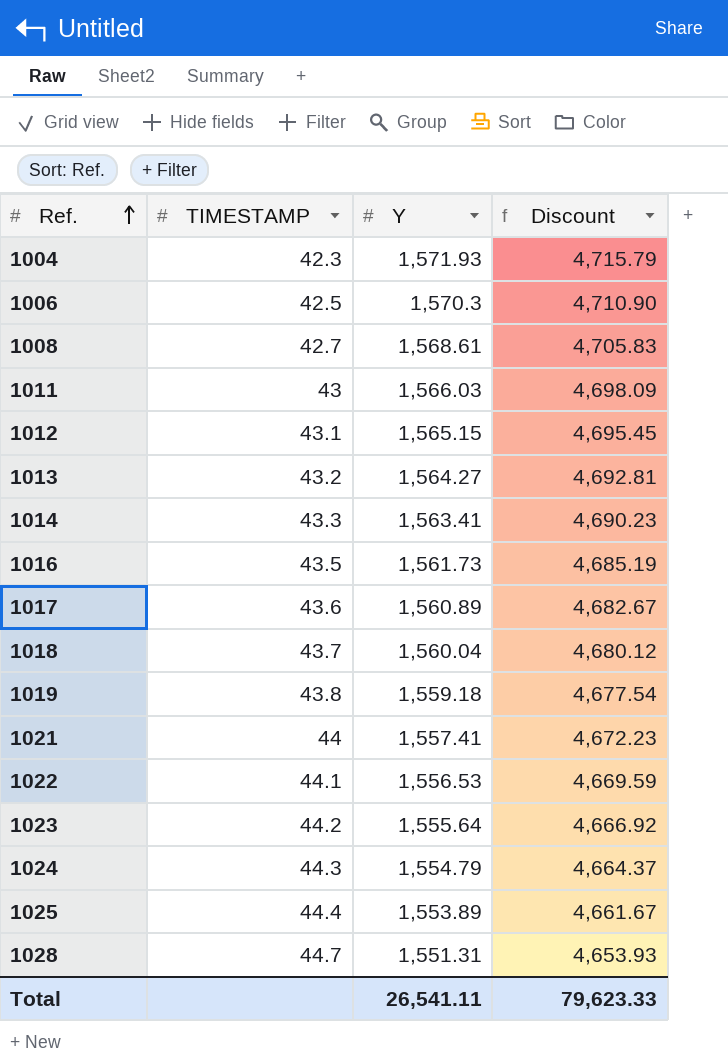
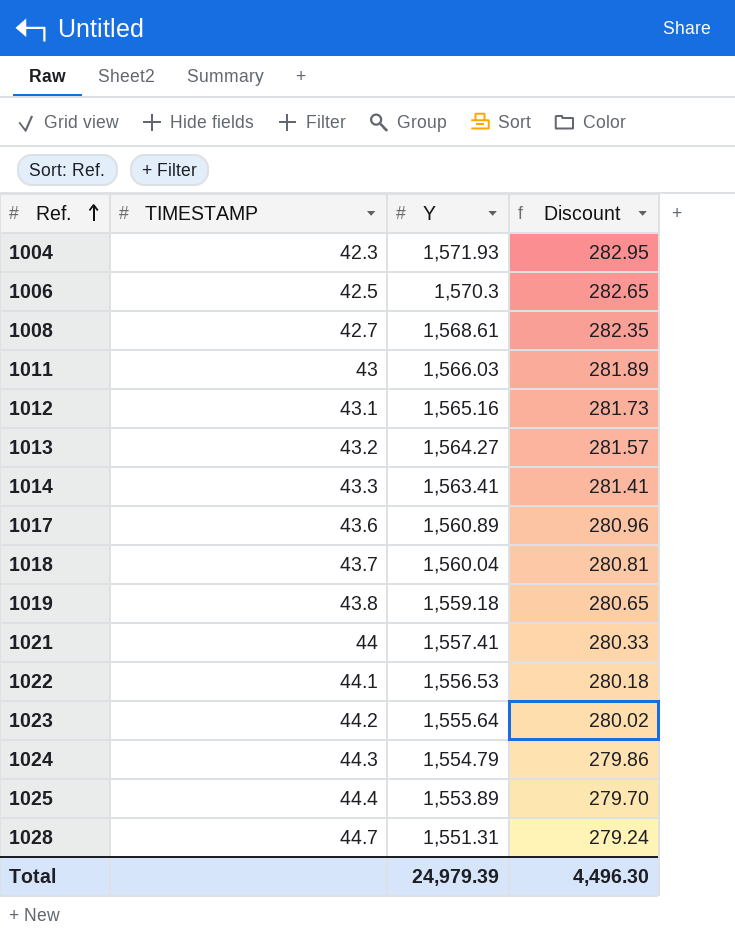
column Discount | formula: [Y] * 3 -> [Y] * 0.18
row 1016: 43.5 | 1,561.73 | 4,685.19 -> none
1012 | Y: 1,565.15 -> 1,565.16
Total | Y: 26,541.11 -> 24,979.39
Total | Discount: 79,623.33 -> 4,496.30

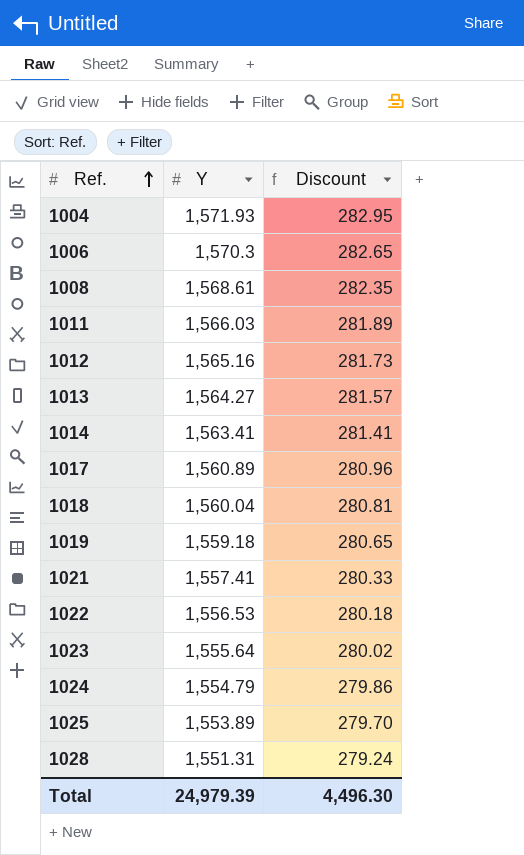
column TIMESTAMP | position: 2 -> none

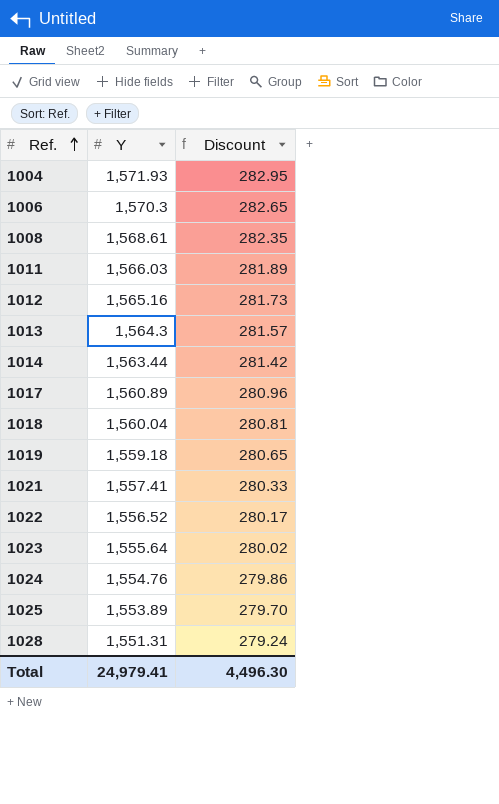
1013 | Y: 1,564.27 -> 1,564.3
1014 | Y: 1,563.41 -> 1,563.44
1014 | Discount: 281.41 -> 281.42
1022 | Y: 1,556.53 -> 1,556.52
1022 | Discount: 280.18 -> 280.17
1024 | Y: 1,554.79 -> 1,554.76
Total | Y: 24,979.39 -> 24,979.41

